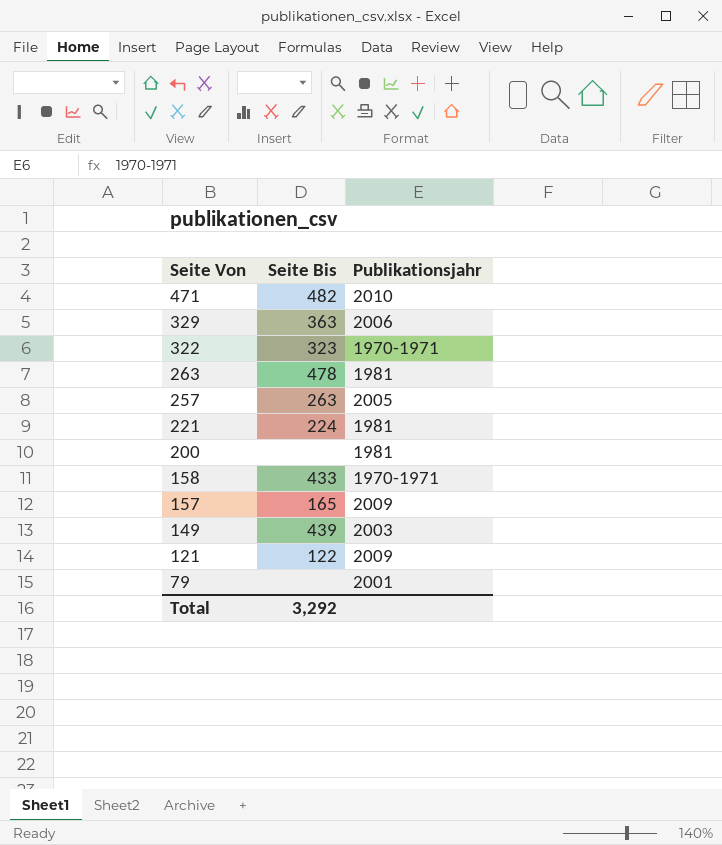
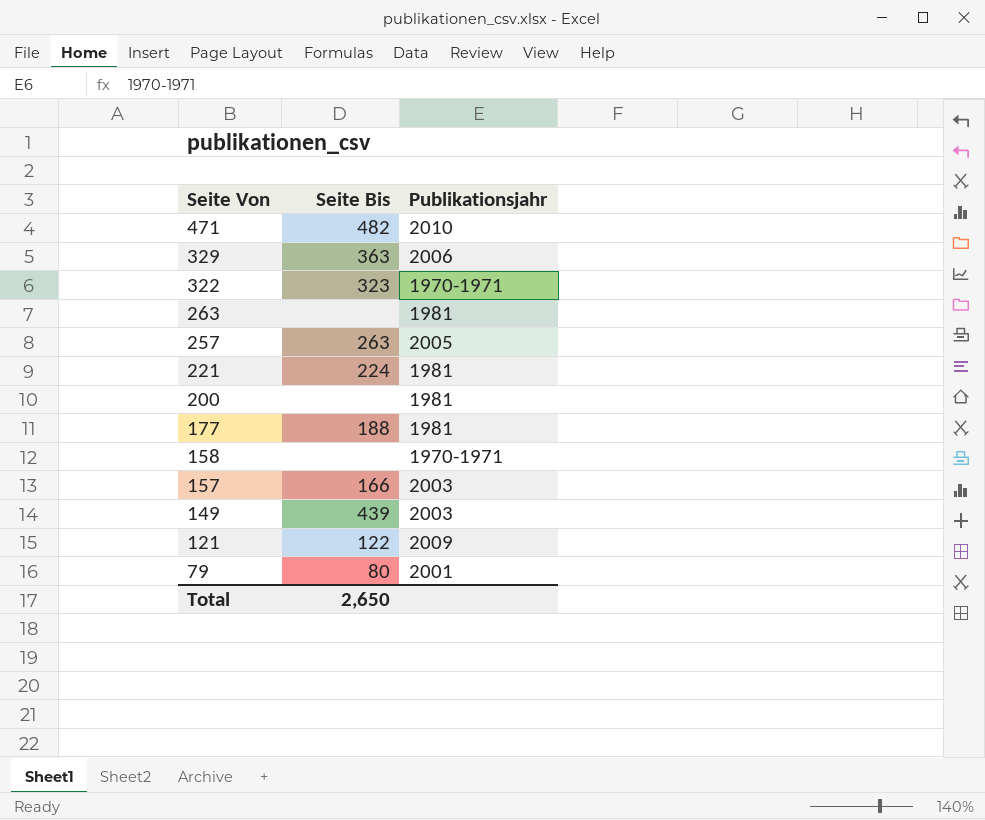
263 | Seite Bis: 478 -> none
row 177: none -> 188 | 1981
158 | Seite Bis: 433 -> none
157 | Seite Bis: 165 -> 166
157 | Publikationsjahr: 2009 -> 2003
79 | Seite Bis: none -> 80
Total | Seite Bis: 3,292 -> 2,650

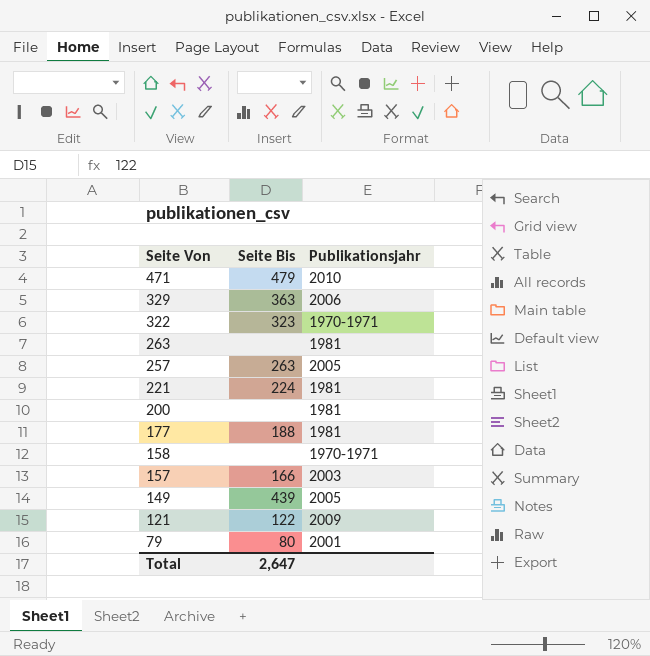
471 | Seite Bis: 482 -> 479
149 | Publikationsjahr: 2003 -> 2005
Total | Seite Bis: 2,650 -> 2,647

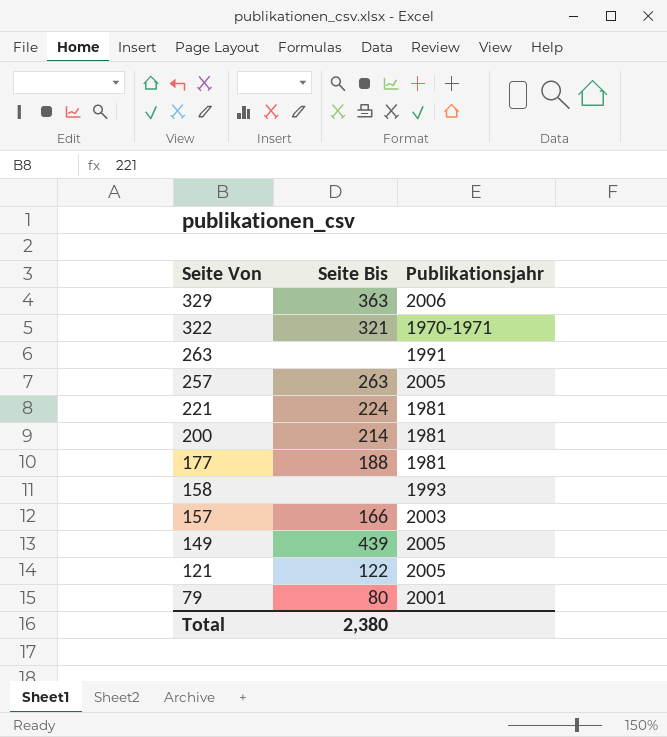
row 471: 479 | 2010 -> none
322 | Seite Bis: 323 -> 321
263 | Publikationsjahr: 1981 -> 1991
200 | Seite Bis: none -> 214
158 | Publikationsjahr: 1970-1971 -> 1993
121 | Publikationsjahr: 2009 -> 2005
Total | Seite Bis: 2,647 -> 2,380

